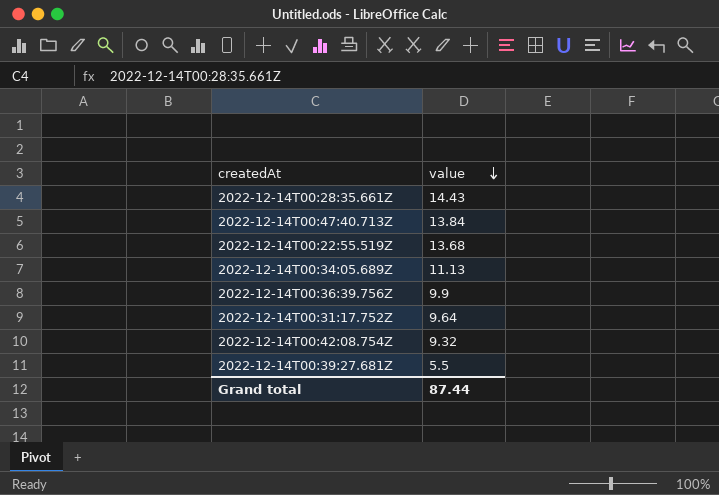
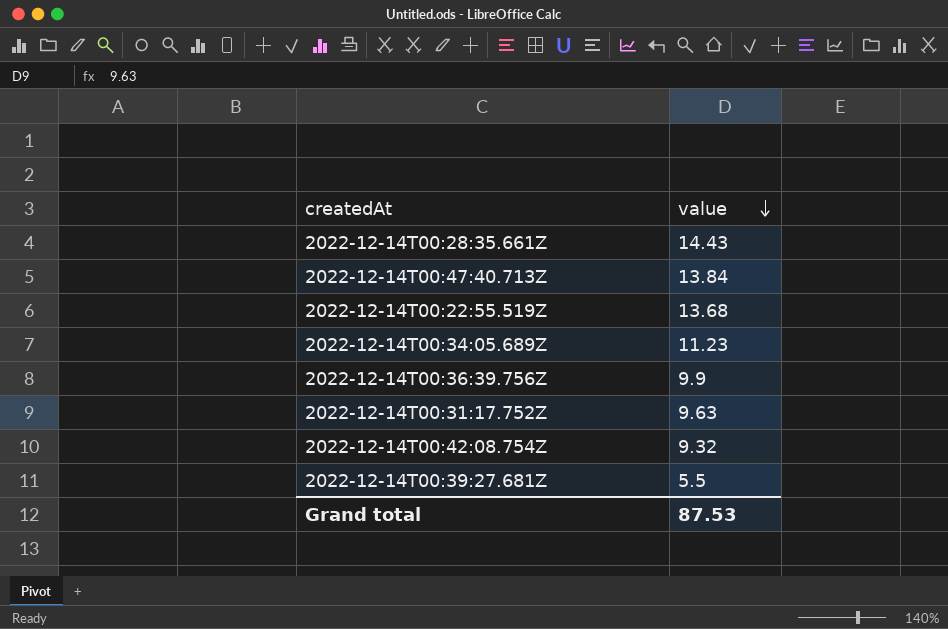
2022-12-14T00:34:05.689Z | value: 11.13 -> 11.23
2022-12-14T00:31:17.752Z | value: 9.64 -> 9.63
Grand total | value: 87.44 -> 87.53

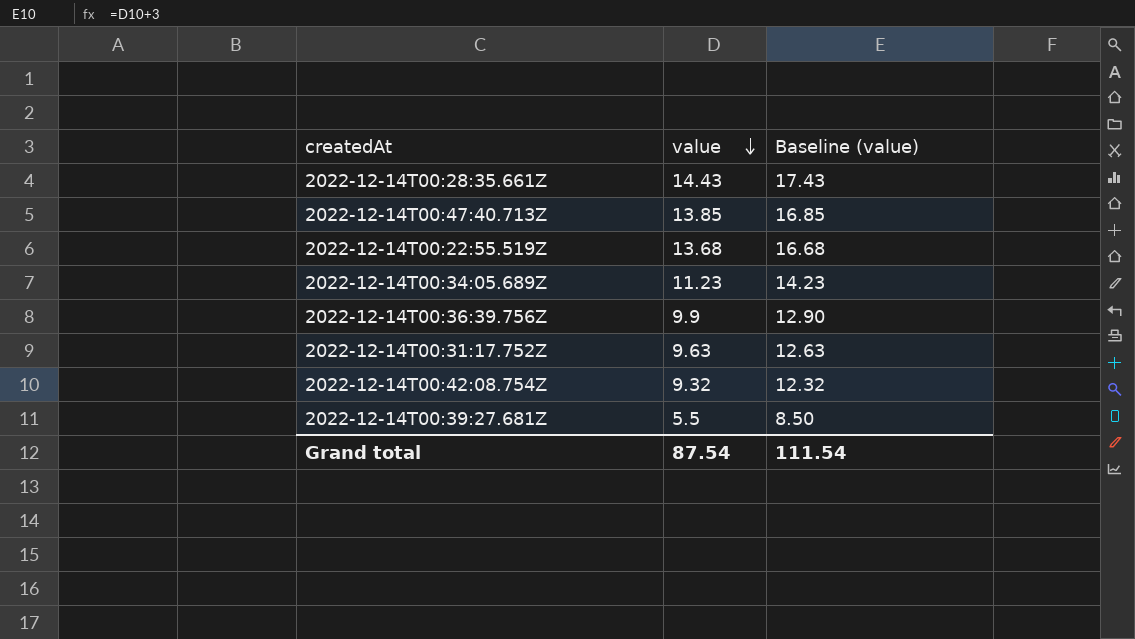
column Baseline (value) | formula: none -> [value] + 3
2022-12-14T00:47:40.713Z | value: 13.84 -> 13.85
Grand total | value: 87.53 -> 87.54

